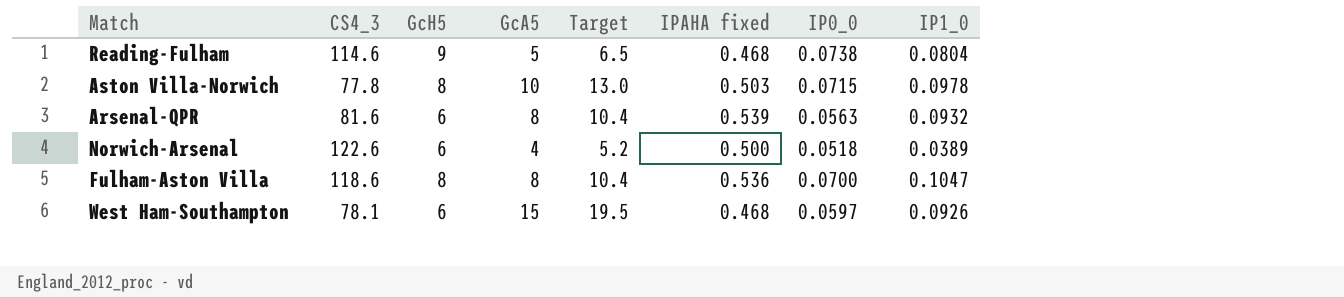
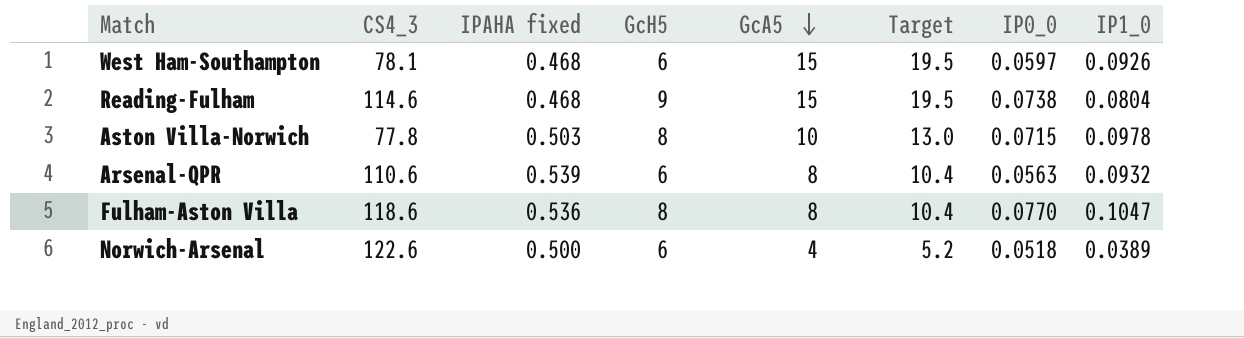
row order: none -> GcA5 descending
column IPAHA fixed | position: 6 -> 3
Reading-Fulham | GcA5: 5 -> 15
Reading-Fulham | Target: 6.5 -> 19.5
Arsenal-QPR | CS4_3: 81.6 -> 110.6
Fulham-Aston Villa | IP0_0: 0.0700 -> 0.0770

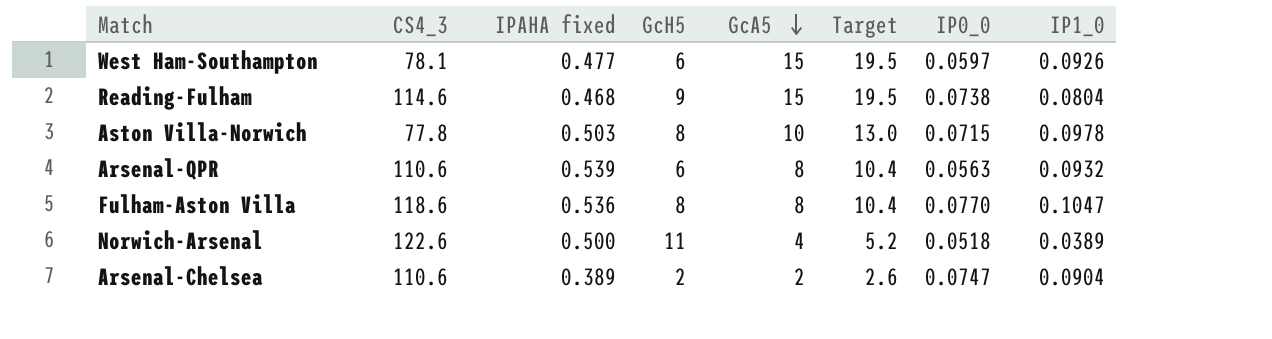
West Ham-Southampton | IPAHA fixed: 0.468 -> 0.477
Norwich-Arsenal | GcH5: 6 -> 11
row Arsenal-Chelsea: none -> 110.6 | 0.389 | 2 | 2 | 2.6 | 0.0747 | 0.0904

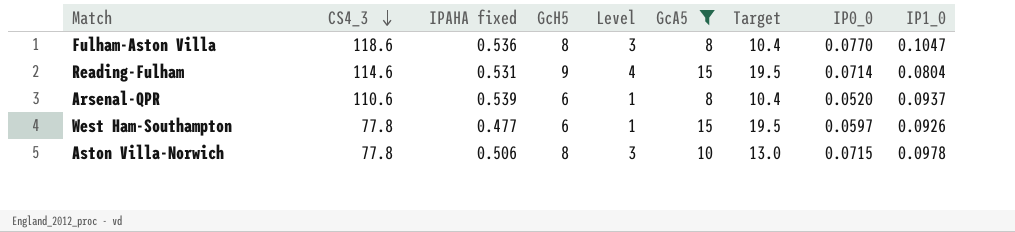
filter: none -> GcA5 >= 8
row order: GcA5 descending -> CS4_3 descending
column Level | formula: none -> [GcH5] - 5
Reading-Fulham | IPAHA fixed: 0.468 -> 0.531
Reading-Fulham | IP0_0: 0.0738 -> 0.0714
Arsenal-QPR | IP0_0: 0.0563 -> 0.0520
Arsenal-QPR | IP1_0: 0.0932 -> 0.0937
West Ham-Southampton | CS4_3: 78.1 -> 77.8
Aston Villa-Norwich | IPAHA fixed: 0.503 -> 0.506

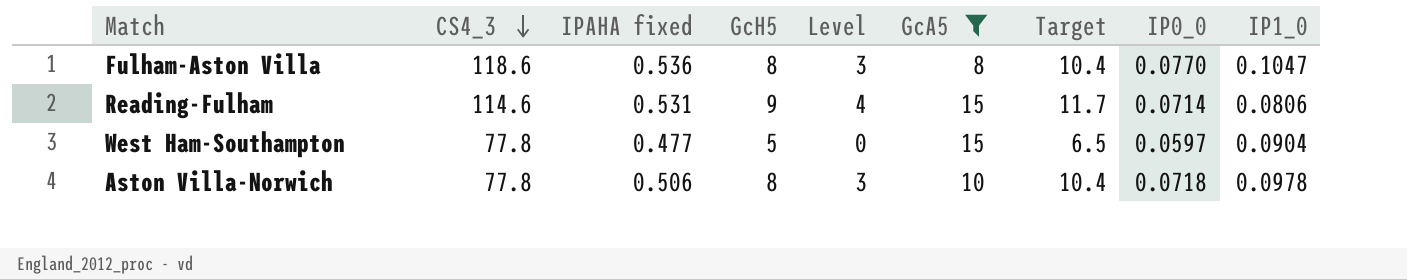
column Target | formula: [GcA5] * 1.3 -> [GcH5] * 1.3
row Arsenal-QPR: 110.6 | 0.539 | 6 | 1 | 8 | 10.4 | 0.0520 | 0.0937 -> none
Reading-Fulham | IP1_0: 0.0804 -> 0.0806
West Ham-Southampton | GcH5: 6 -> 5
West Ham-Southampton | Level: 1 -> 0
West Ham-Southampton | IP1_0: 0.0926 -> 0.0904
Aston Villa-Norwich | IP0_0: 0.0715 -> 0.0718

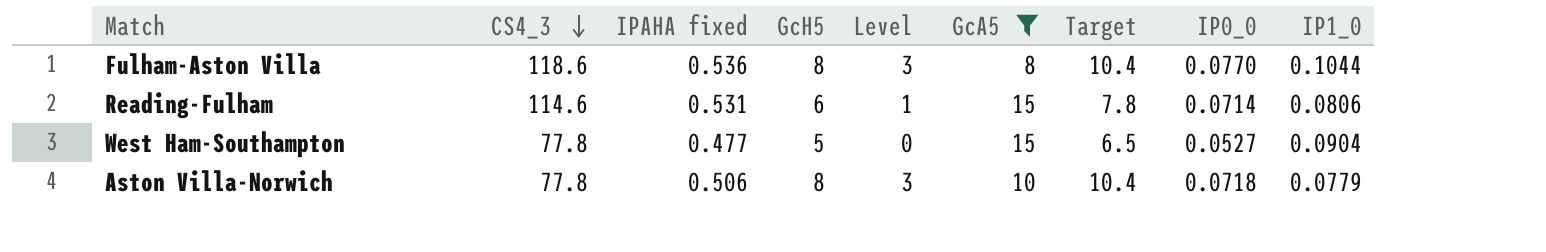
Fulham-Aston Villa | IP1_0: 0.1047 -> 0.1044
Reading-Fulham | GcH5: 9 -> 6
Reading-Fulham | Level: 4 -> 1
Reading-Fulham | Target: 11.7 -> 7.8
West Ham-Southampton | IP0_0: 0.0597 -> 0.0527
Aston Villa-Norwich | IP1_0: 0.0978 -> 0.0779

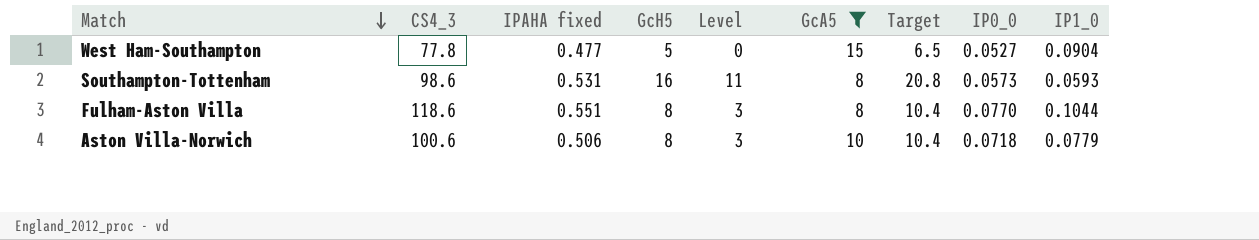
row order: CS4_3 descending -> Match descending
row Reading-Fulham: 114.6 | 0.531 | 6 | 1 | 15 | 7.8 | 0.0714 | 0.0806 -> none
row Southampton-Tottenham: none -> 98.6 | 0.531 | 16 | 11 | 8 | 20.8 | 0.0573 | 0.0593
Fulham-Aston Villa | IPAHA fixed: 0.536 -> 0.551
Aston Villa-Norwich | CS4_3: 77.8 -> 100.6

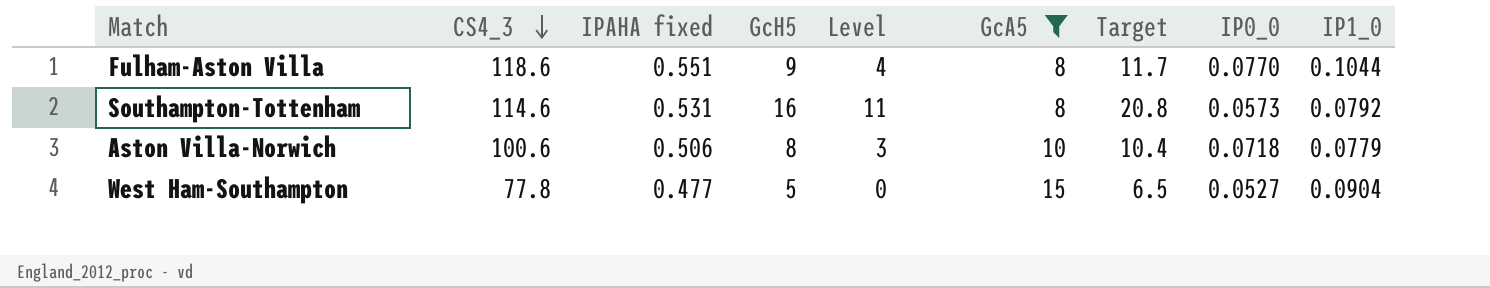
row order: Match descending -> CS4_3 descending
Fulham-Aston Villa | GcH5: 8 -> 9
Fulham-Aston Villa | Level: 3 -> 4
Fulham-Aston Villa | Target: 10.4 -> 11.7
Southampton-Tottenham | CS4_3: 98.6 -> 114.6
Southampton-Tottenham | IP1_0: 0.0593 -> 0.0792

